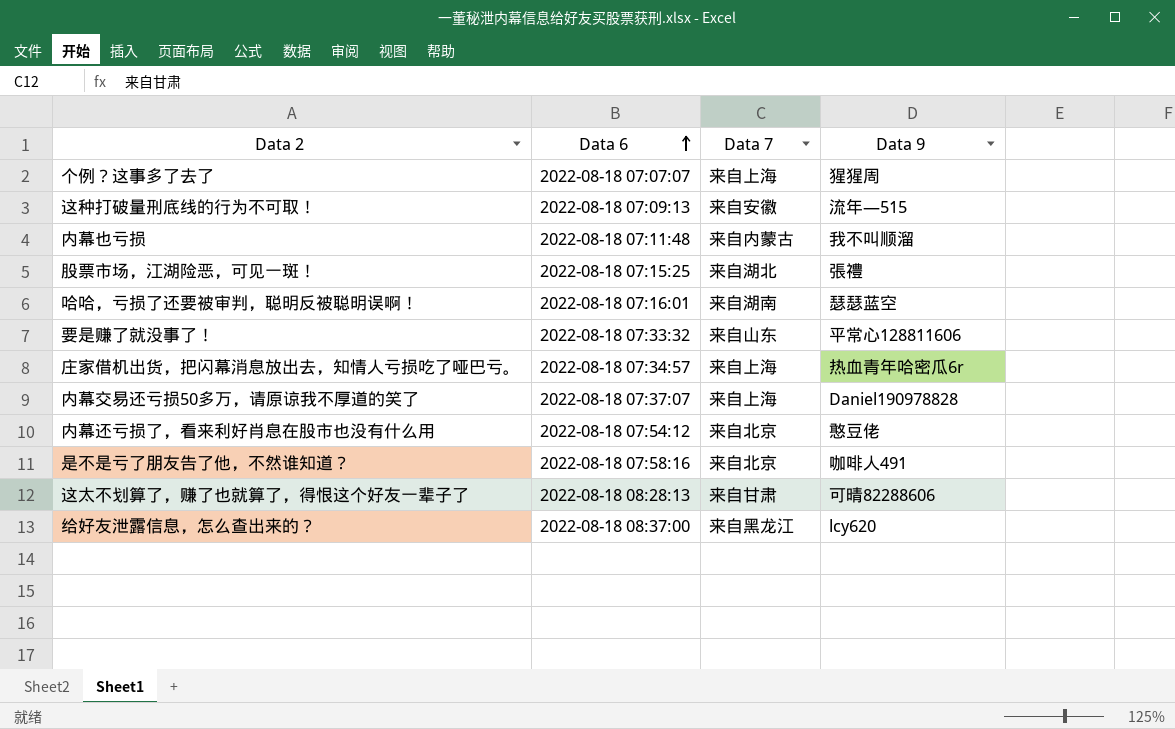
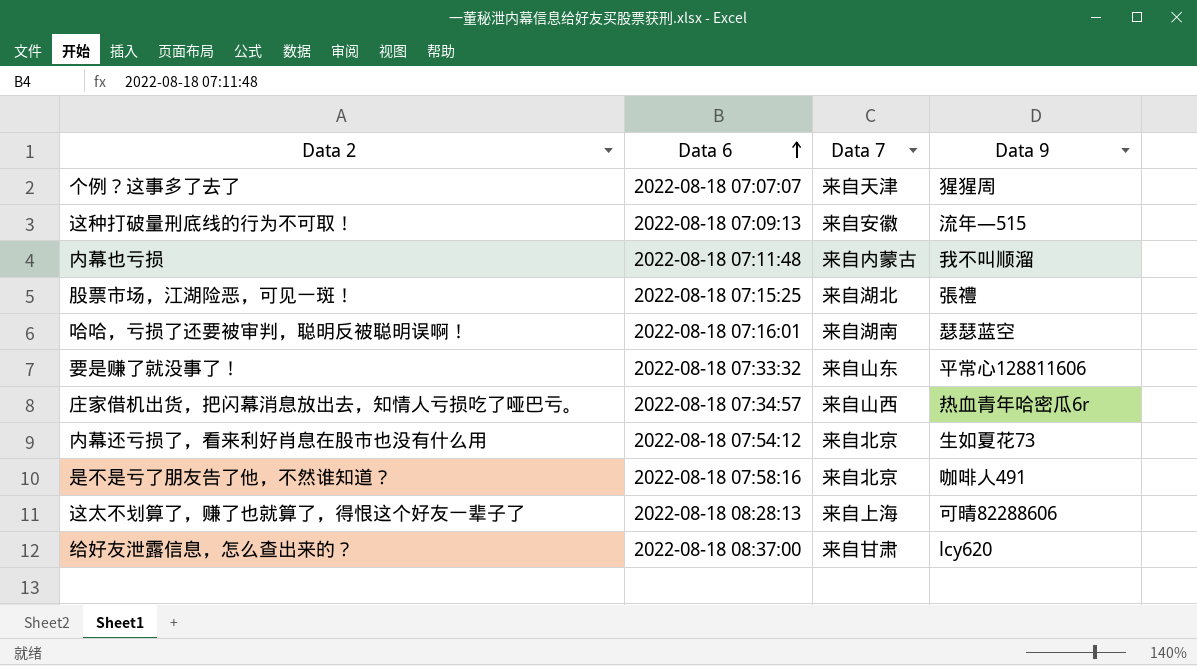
row 内幕交易还亏损50多万，请原谅我不厚道的笑了: 2022-08-18 07:37:07 | 来自上海 | Daniel190978828 -> none
个例？这事多了去了 | Data 7: 来自上海 -> 来自天津
庄家借机出货，把闪幕消息放出去，知情人亏损吃了哑巴亏。 | Data 7: 来自上海 -> 来自山西
内幕还亏损了，看来利好肖息在股市也没有什么用 | Data 9: 憨豆佬 -> 生如夏花73
这太不划算了，赚了也就算了，得恨这个好友一辈子了 | Data 7: 来自甘肃 -> 来自上海
给好友泄露信息，怎么查出来的？ | Data 7: 来自黑龙江 -> 来自甘肃

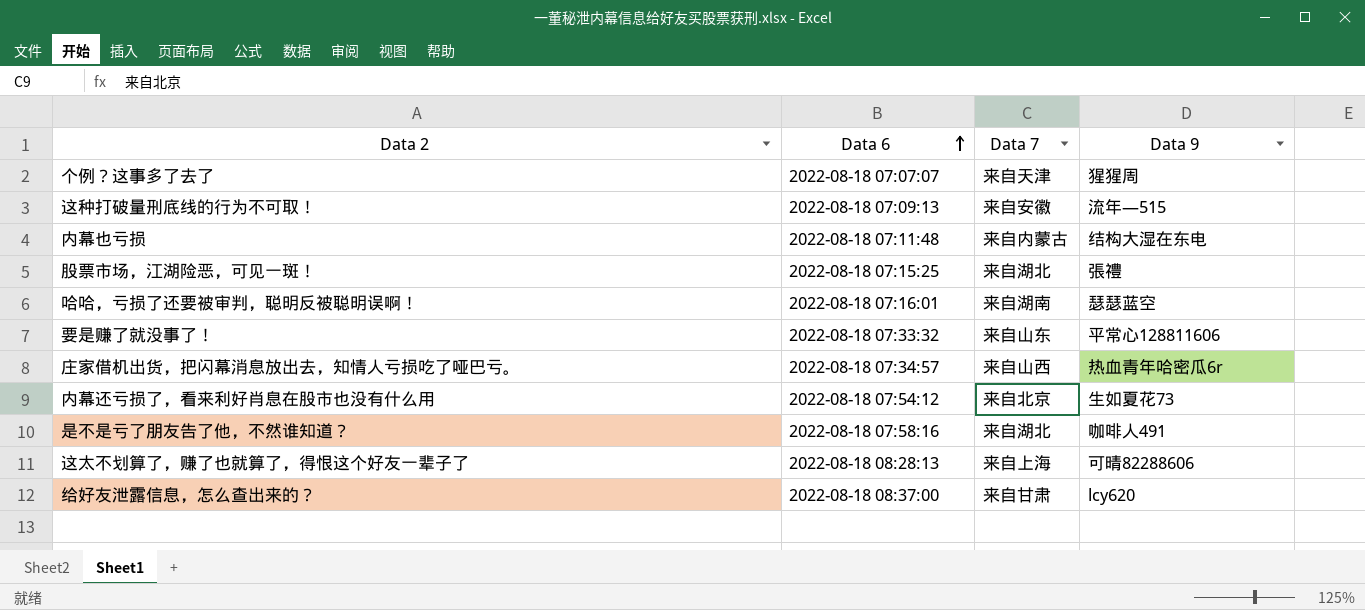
内幕也亏损 | Data 9: 我不叫顺溜 -> 结构大湿在东电
是不是亏了朋友告了他，不然谁知道？ | Data 7: 来自北京 -> 来自湖北

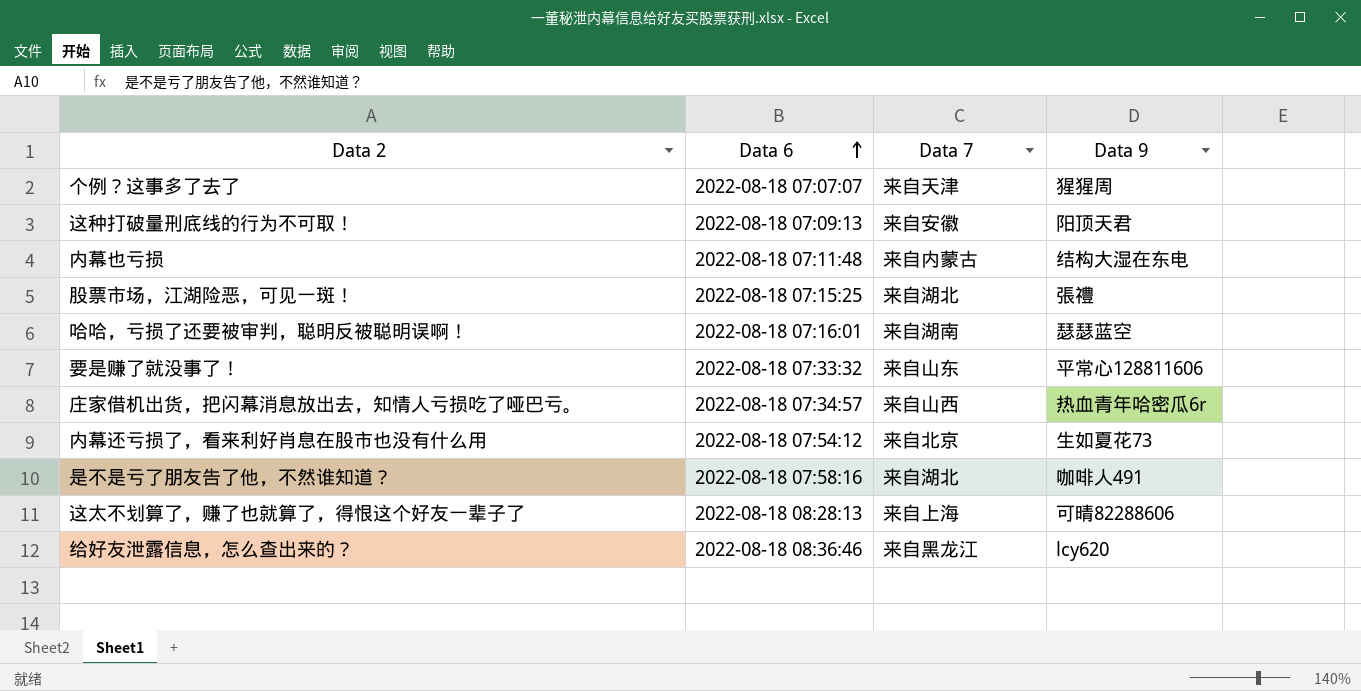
这种打破量刑底线的行为不可取！ | Data 9: 流年—515 -> 阳顶天君
给好友泄露信息，怎么查出来的？ | Data 6: 2022-08-18 08:37:00 -> 2022-08-18 08:36:46
给好友泄露信息，怎么查出来的？ | Data 7: 来自甘肃 -> 来自黑龙江

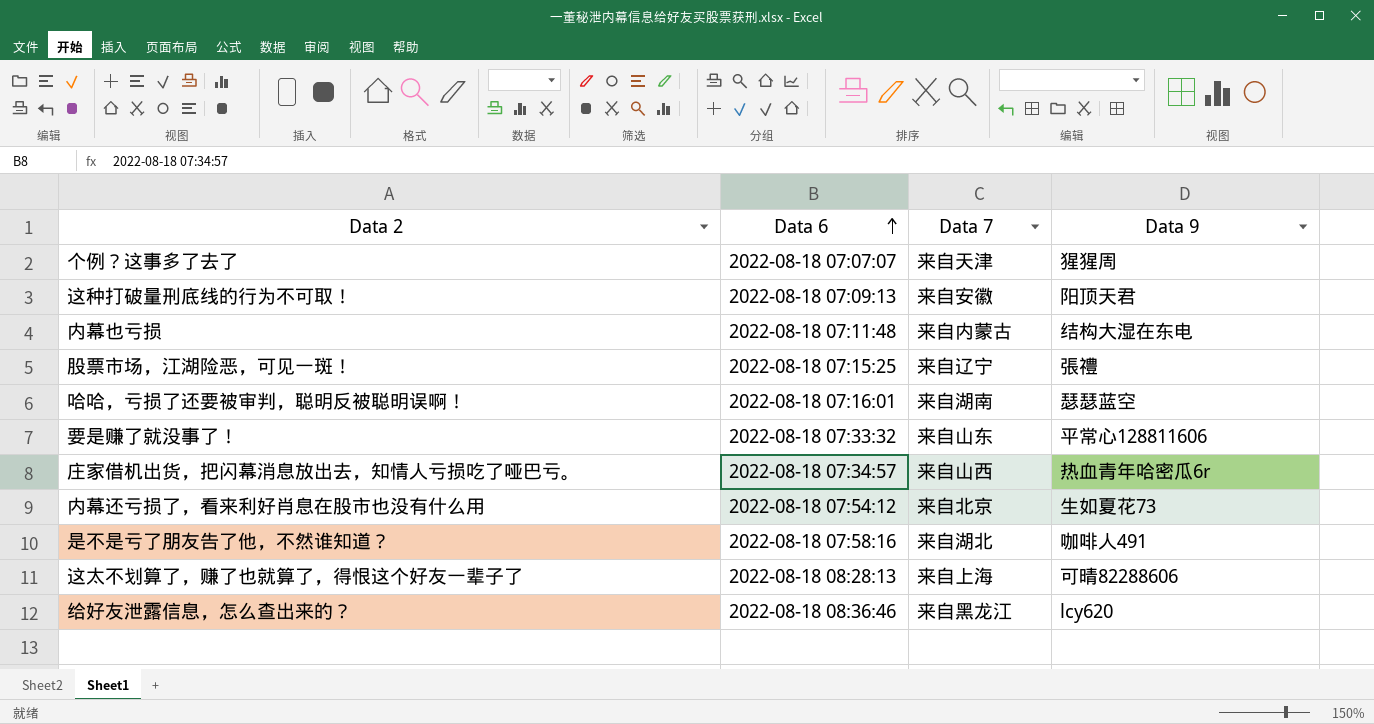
股票市场，江湖险恶，可见一斑！ | Data 7: 来自湖北 -> 来自辽宁

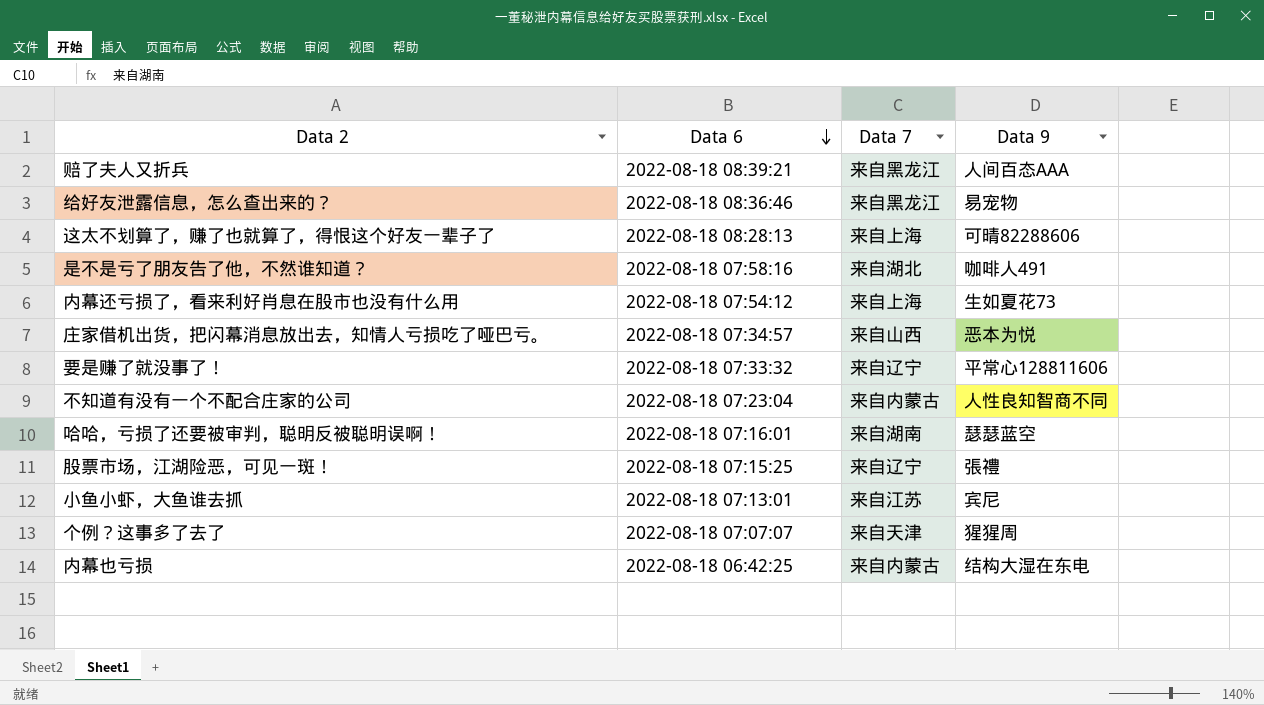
row order: Data 6 ascending -> Data 6 descending
row 这种打破量刑底线的行为不可取！: 2022-08-18 07:09:13 | 来自安徽 | 阳顶天君 -> none
row 赔了夫人又折兵: none -> 2022-08-18 08:39:21 | 来自黑龙江 | 人间百态AAA
给好友泄露信息，怎么查出来的？ | Data 9: lcy620 -> 易宠物
内幕还亏损了，看来利好肖息在股市也没有什么用 | Data 7: 来自北京 -> 来自上海
庄家借机出货，把闪幕消息放出去，知情人亏损吃了哑巴亏。 | Data 9: 热血青年哈密瓜6r -> 恶本为悦
要是赚了就没事了！ | Data 7: 来自山东 -> 来自辽宁
row 不知道有没有一个不配合庄家的公司: none -> 2022-08-18 07:23:04 | 来自内蒙古 | 人性良知智商不同
row 小鱼小虾，大鱼谁去抓: none -> 2022-08-18 07:13:01 | 来自江苏 | 宾尼
内幕也亏损 | Data 6: 2022-08-18 07:11:48 -> 2022-08-18 06:42:25

